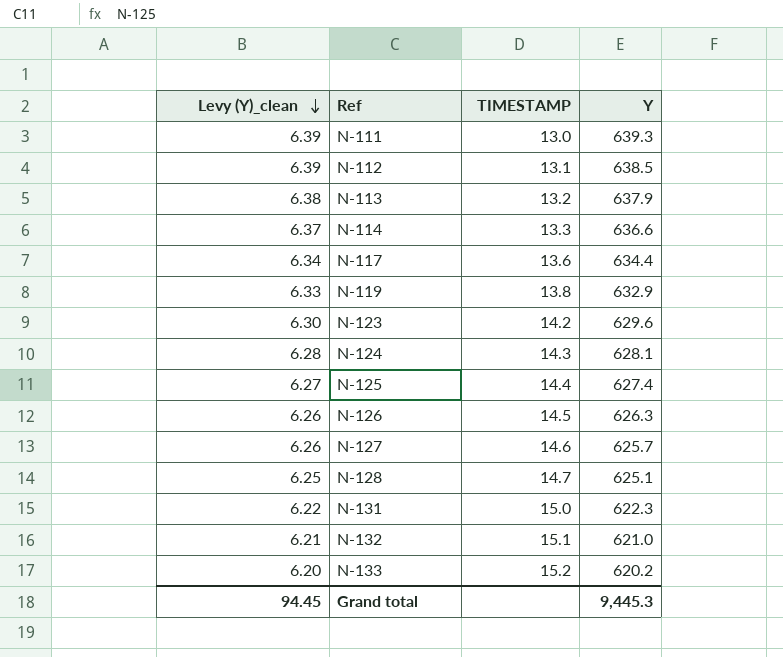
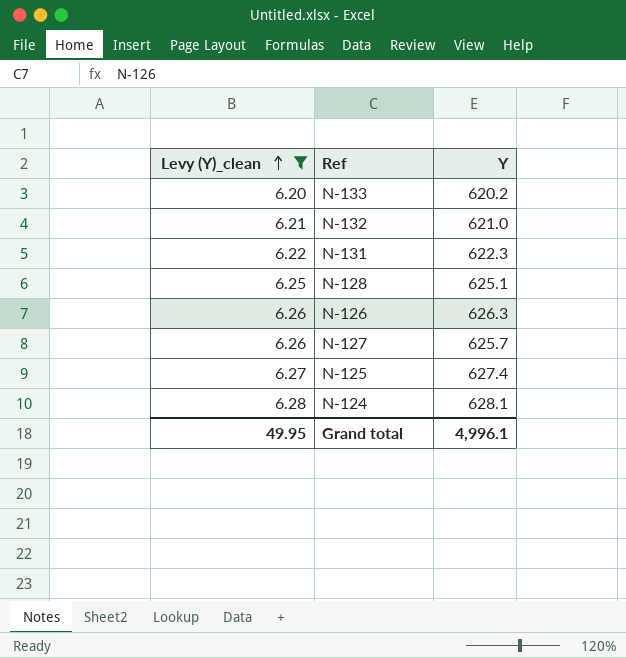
filter: none -> Levy (Y)_clean <= 6.28
row order: Levy (Y)_clean descending -> Levy (Y)_clean ascending
column TIMESTAMP | position: 3 -> none
Grand total | Levy (Y)_clean: 94.45 -> 49.95
Grand total | Y: 9,445.3 -> 4,996.1

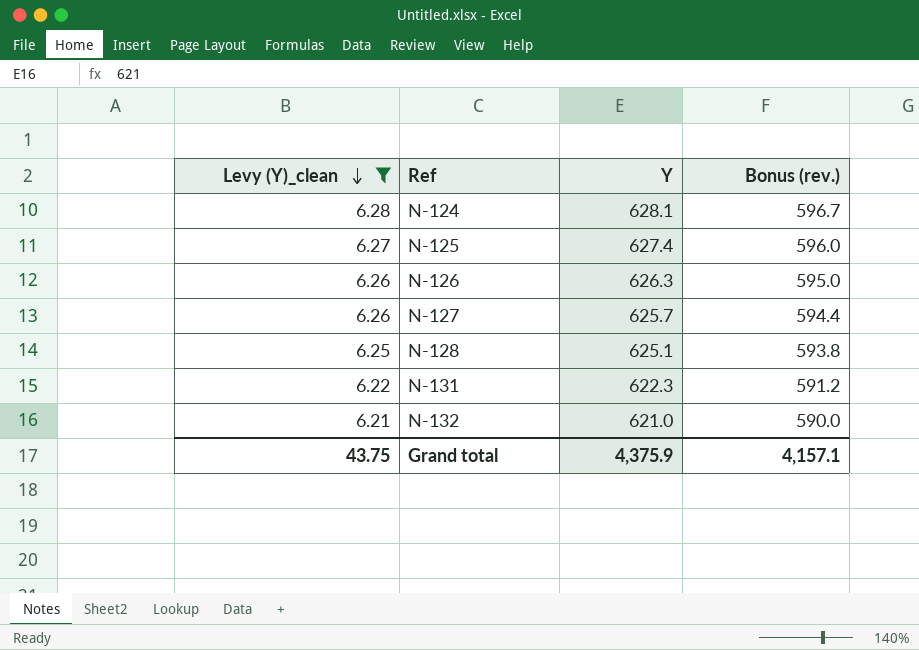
row order: Levy (Y)_clean ascending -> Levy (Y)_clean descending
column Bonus (rev.) | formula: none -> [Y] * 0.95
row N-133: 6.20 | 620.2 -> none
Grand total | Levy (Y)_clean: 49.95 -> 43.75
Grand total | Y: 4,996.1 -> 4,375.9

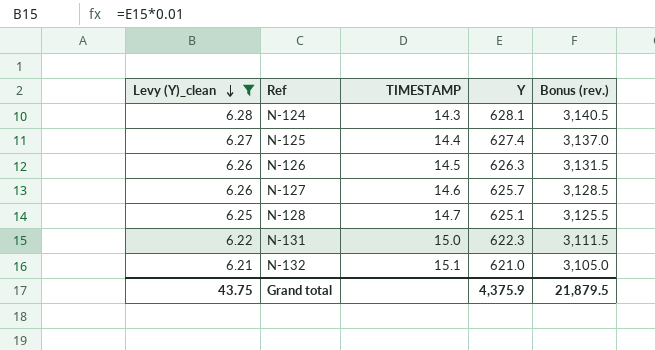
column TIMESTAMP | position: none -> 3
column Bonus (rev.) | formula: [Y] * 0.95 -> [Y] * 5
Grand total | Bonus (rev.): 4,157.1 -> 21,879.5

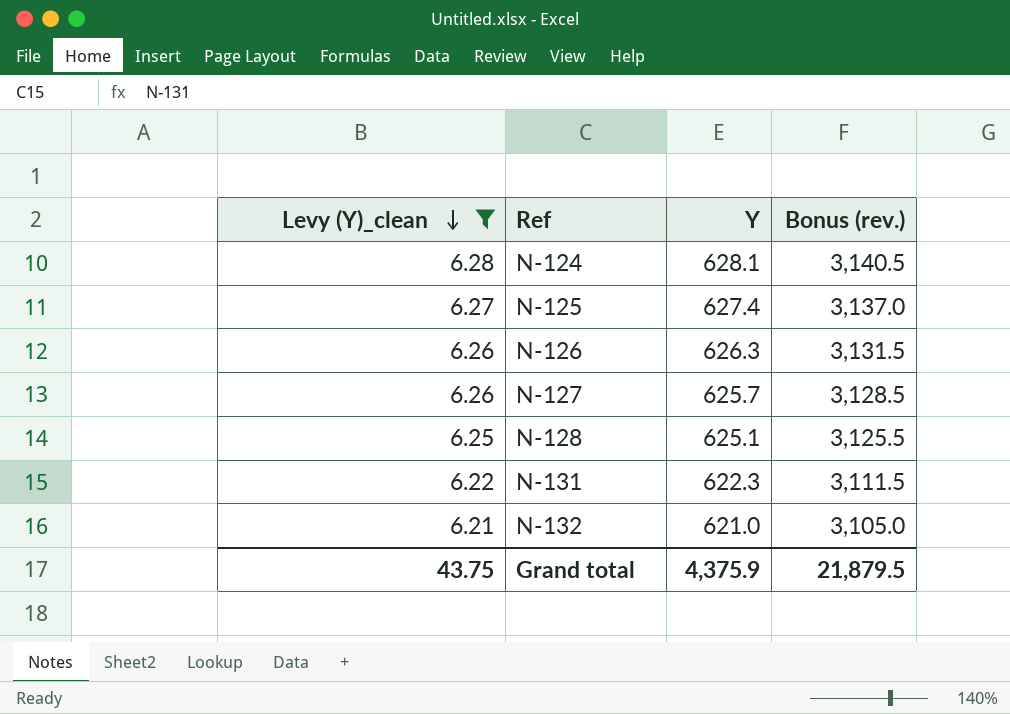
column TIMESTAMP | position: 3 -> none

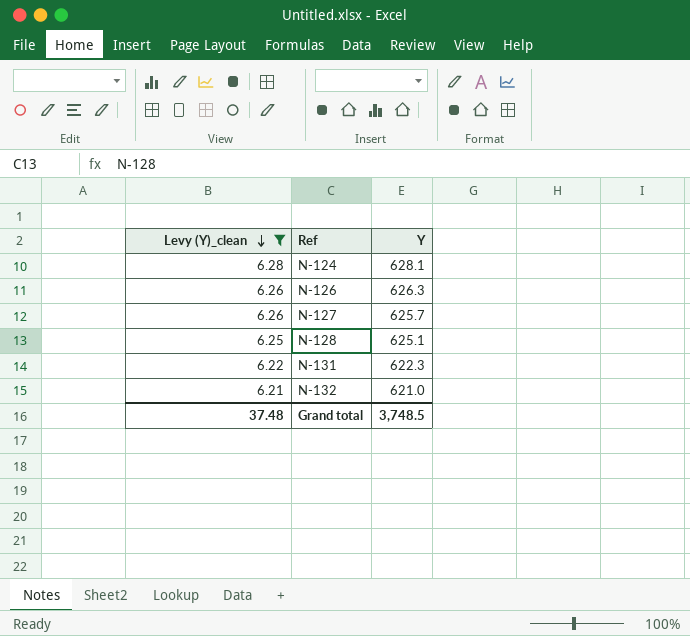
column Bonus (rev.) | formula: [Y] * 5 -> none
row N-125: 6.27 | 627.4 | 3,137.0 -> none
Grand total | Levy (Y)_clean: 43.75 -> 37.48
Grand total | Y: 4,375.9 -> 3,748.5

